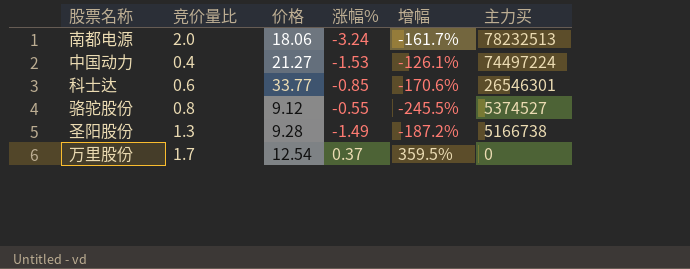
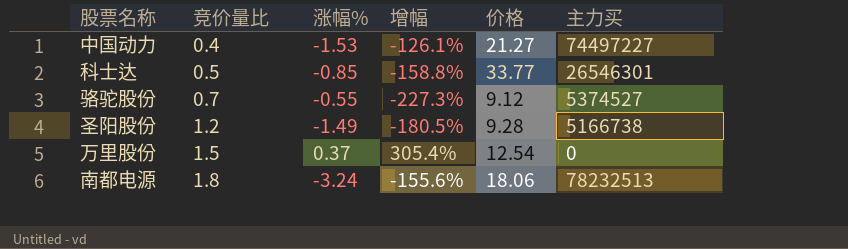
row order: 主力买 descending -> 竞价量比 ascending
column 价格 | position: 3 -> 5
中国动力 | 主力买: 74497224 -> 74497227
科士达 | 竞价量比: 0.6 -> 0.5
科士达 | 增幅: -170.6% -> -158.8%
骆驼股份 | 竞价量比: 0.8 -> 0.7
骆驼股份 | 增幅: -245.5% -> -227.3%
圣阳股份 | 竞价量比: 1.3 -> 1.2
圣阳股份 | 增幅: -187.2% -> -180.5%
万里股份 | 竞价量比: 1.7 -> 1.5
万里股份 | 增幅: 359.5% -> 305.4%
南都电源 | 竞价量比: 2.0 -> 1.8
南都电源 | 增幅: -161.7% -> -155.6%

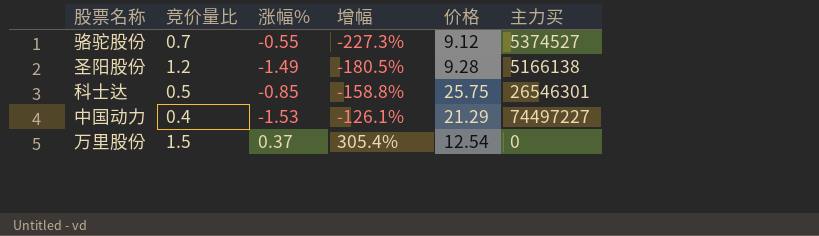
row order: 竞价量比 ascending -> 增幅 ascending
row 南都电源: 1.8 | -3.24 | -155.6% | 18.06 | 78232513 -> none
圣阳股份 | 主力买: 5166738 -> 5166138
科士达 | 价格: 33.77 -> 25.75
中国动力 | 价格: 21.27 -> 21.29

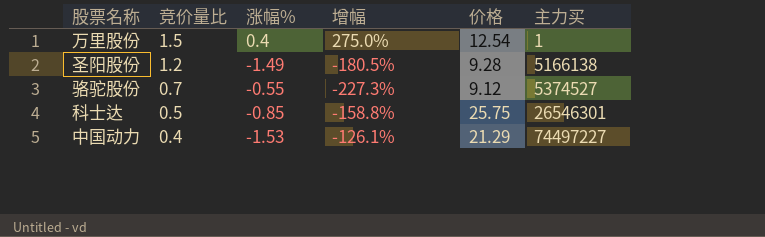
row order: 增幅 ascending -> 竞价量比 descending
万里股份 | 涨幅%: 0.37 -> 0.4
万里股份 | 增幅: 305.4% -> 275.0%
万里股份 | 主力买: 0 -> 1

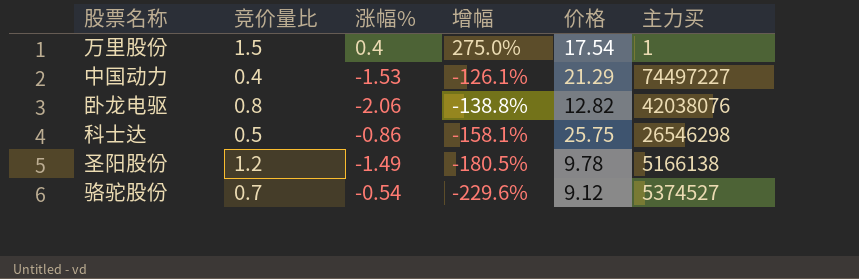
row order: 竞价量比 descending -> 增幅 descending
万里股份 | 价格: 12.54 -> 17.54
row 卧龙电驱: none -> 0.8 | -2.06 | -138.8% | 12.82 | 42038076
科士达 | 涨幅%: -0.85 -> -0.86
科士达 | 增幅: -158.8% -> -158.1%
科士达 | 主力买: 26546301 -> 26546298
圣阳股份 | 价格: 9.28 -> 9.78
骆驼股份 | 涨幅%: -0.55 -> -0.54
骆驼股份 | 增幅: -227.3% -> -229.6%

